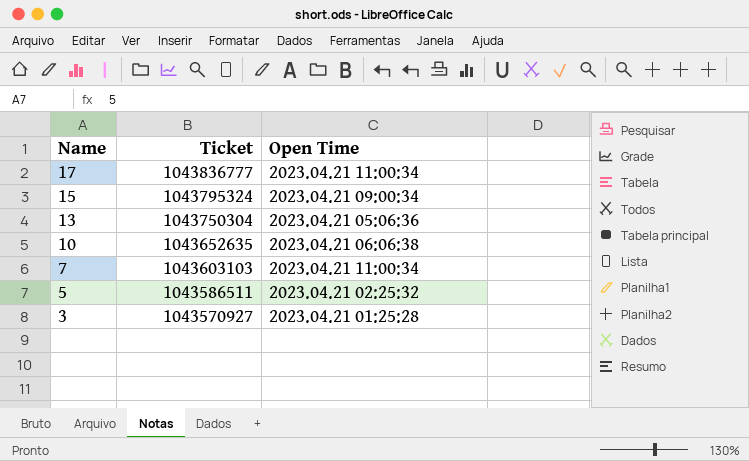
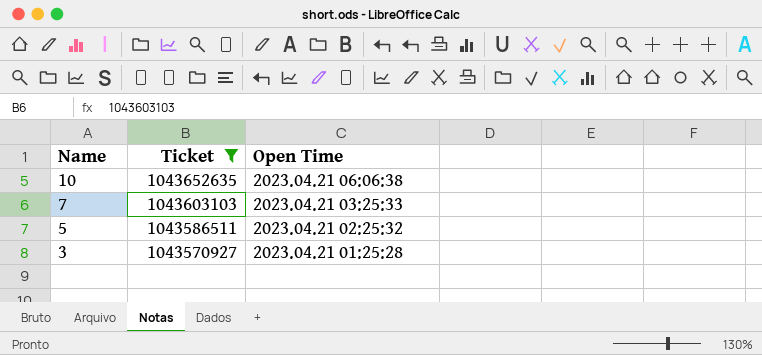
filter: none -> Ticket <= 1043652635
7 | Open Time: 2023.04.21 11:00:34 -> 2023.04.21 03:25:33

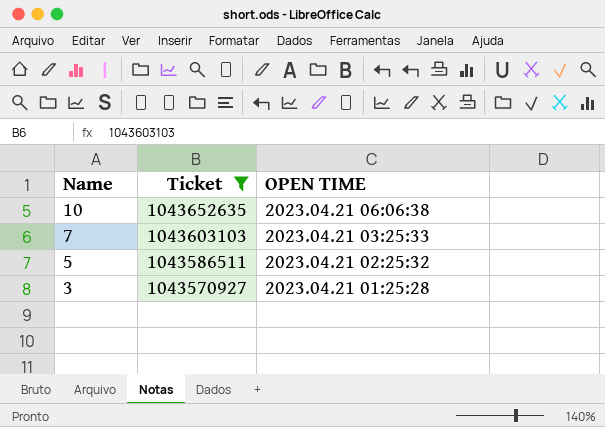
column name: Open Time -> OPEN TIME

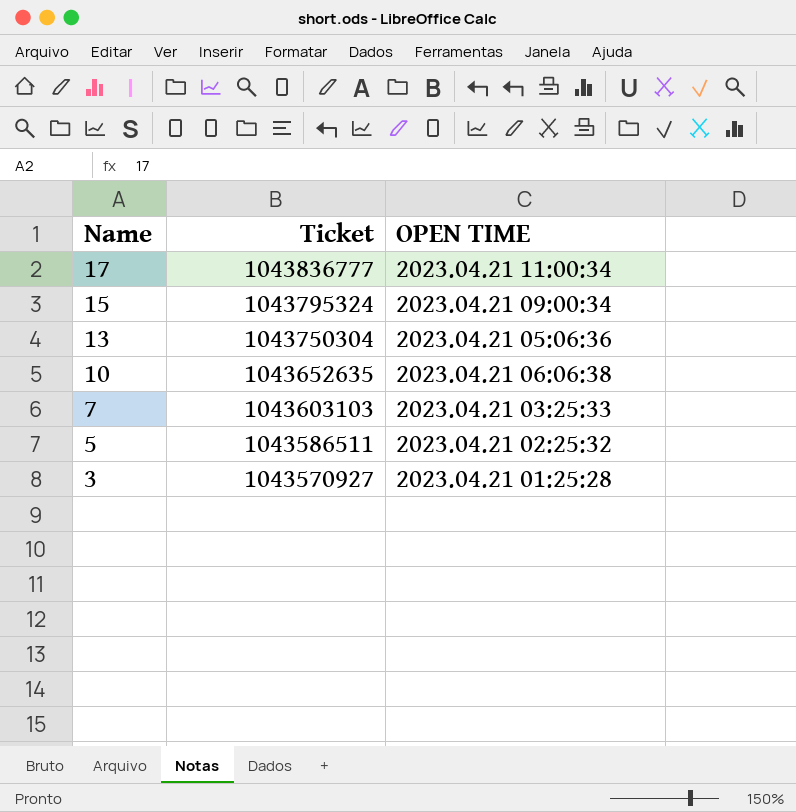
filter: Ticket <= 1043652635 -> none

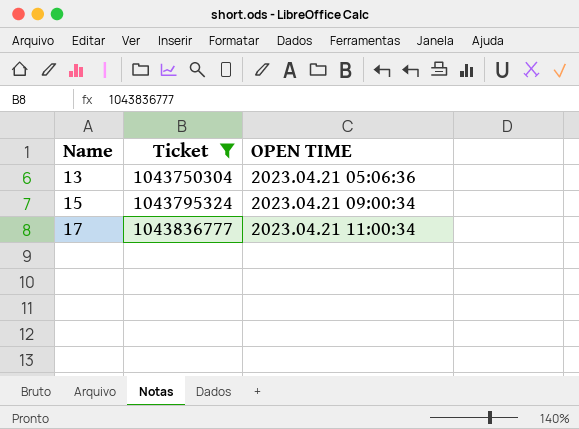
filter: none -> Ticket >= 1043750304
row order: Name descending -> Name ascending

